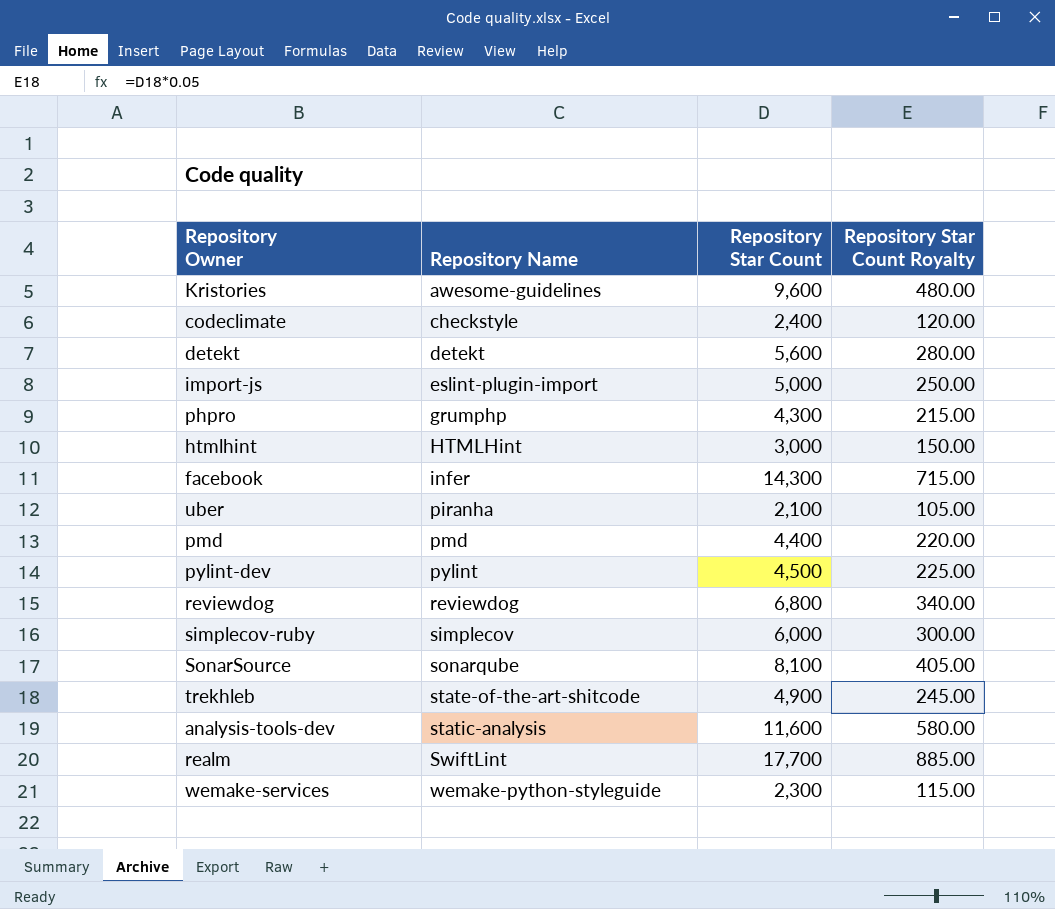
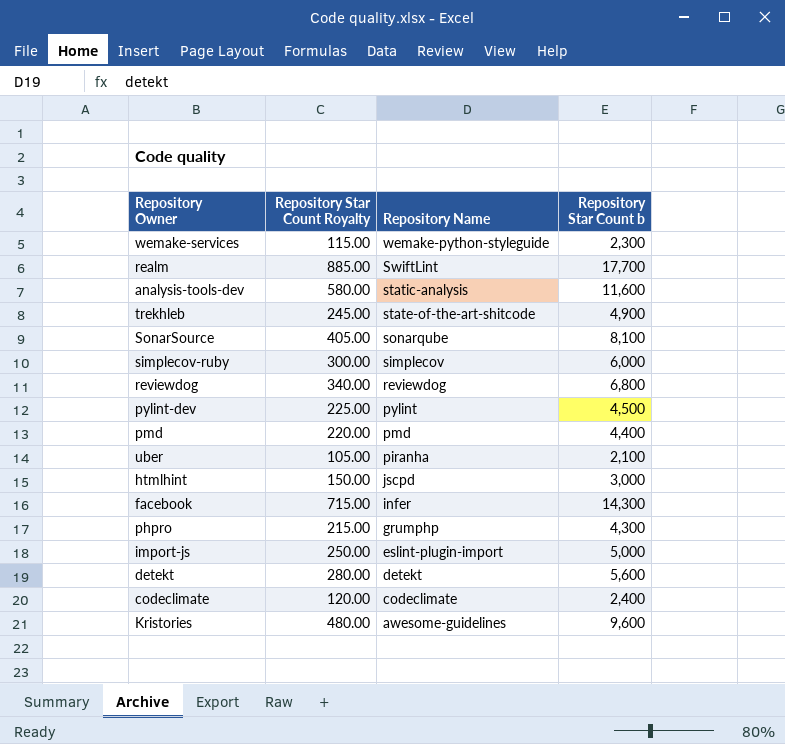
row order: Repository Name ascending -> Repository Name descending
column Repository Star Count Royalty | position: 4 -> 2
column name: Repository Star Count -> Repository Star Count b
htmlhint | Repository Name: HTMLHint -> jscpd
codeclimate | Repository Name: checkstyle -> codeclimate

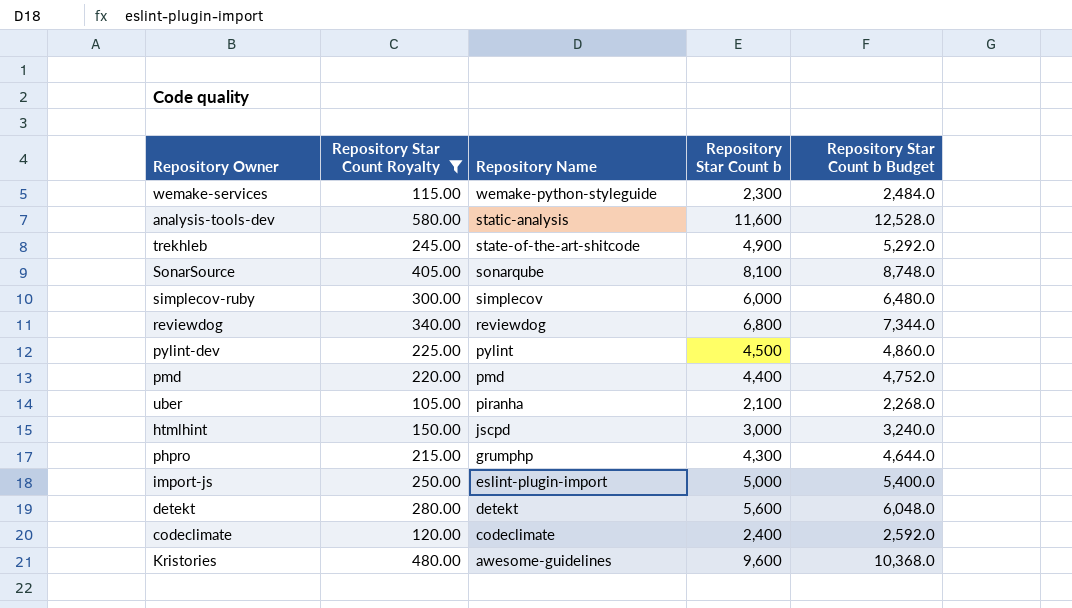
filter: none -> Repository Star Count Royalty <= 580.00
column Repository Star Count b Budget | formula: none -> [Repository Star Count b] * 1.08

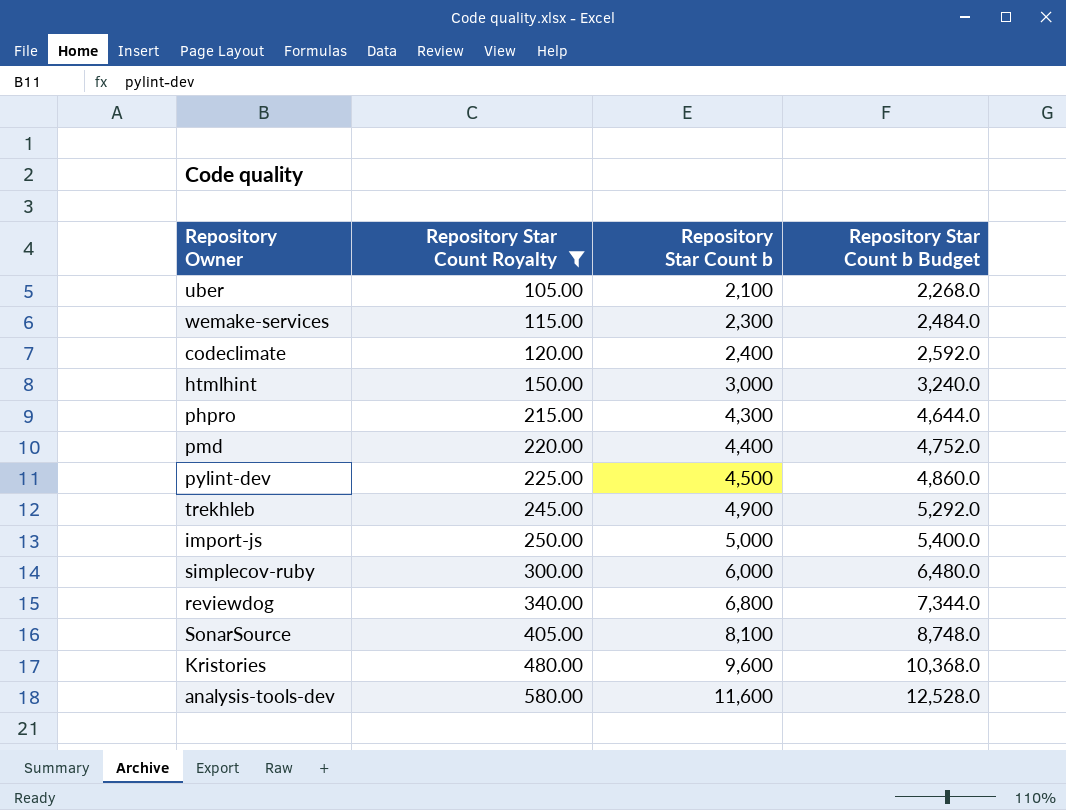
row order: Repository Name descending -> Repository Star Count Royalty ascending
column Repository Name | position: 3 -> none
row detekt: 280.00 | detekt | 5,600 | 6,048.0 -> none

